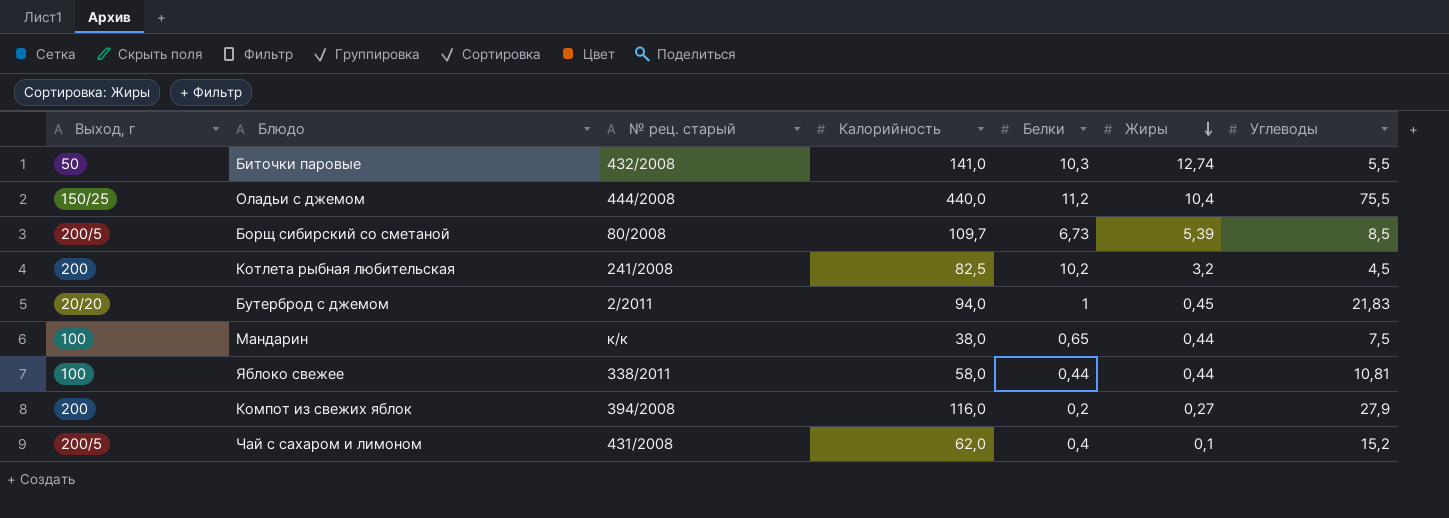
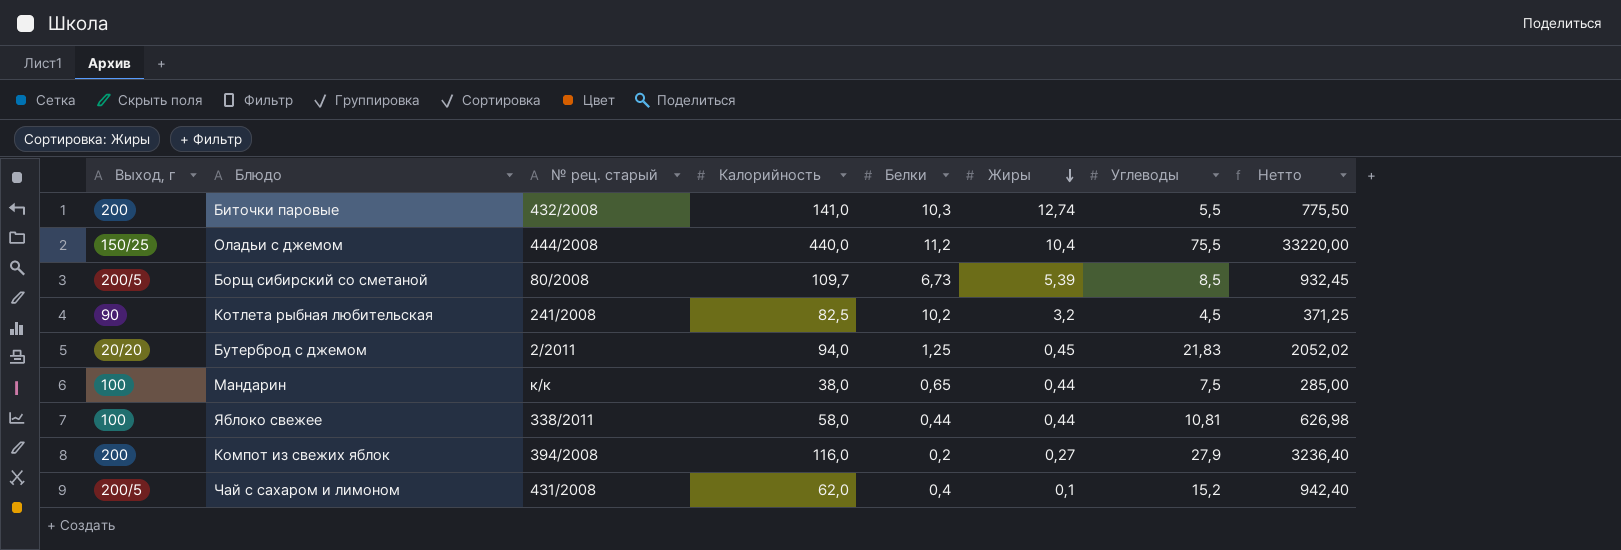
column Нетто | formula: none -> [Калорийность] * [Углеводы]
Биточки паровые | Выход, г: 50 -> 200
Котлета рыбная любительская | Выход, г: 200 -> 90
Бутерброд с джемом | Белки: 1 -> 1,25

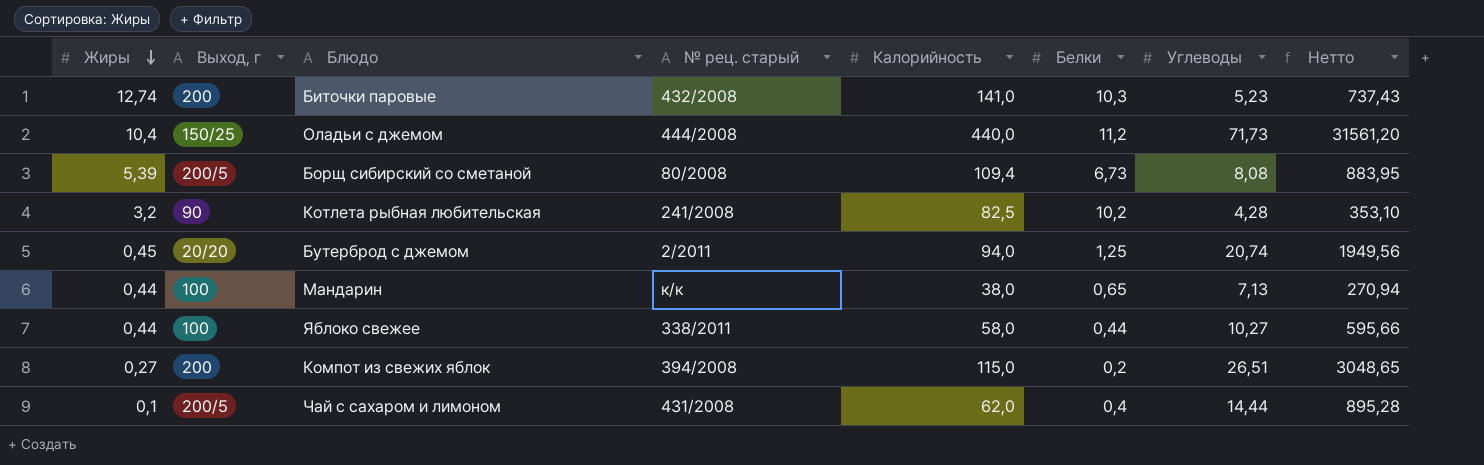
column Жиры | position: 6 -> 1
Биточки паровые | Углеводы: 5,5 -> 5,23
Биточки паровые | Нетто: 775,50 -> 737,43
Оладьи с джемом | Углеводы: 75,5 -> 71,73
Оладьи с джемом | Нетто: 33220,00 -> 31561,20
Борщ сибирский со сметаной | Калорийность: 109,7 -> 109,4
Борщ сибирский со сметаной | Углеводы: 8,5 -> 8,08
Борщ сибирский со сметаной | Нетто: 932,45 -> 883,95
Котлета рыбная любительская | Углеводы: 4,5 -> 4,28
Котлета рыбная любительская | Нетто: 371,25 -> 353,10
Бутерброд с джемом | Углеводы: 21,83 -> 20,74
Бутерброд с джемом | Нетто: 2052,02 -> 1949,56
Мандарин | Углеводы: 7,5 -> 7,13
Мандарин | Нетто: 285,00 -> 270,94
Яблоко свежее | Углеводы: 10,81 -> 10,27
Яблоко свежее | Нетто: 626,98 -> 595,66
Компот из свежих яблок | Калорийность: 116,0 -> 115,0
Компот из свежих яблок | Углеводы: 27,9 -> 26,51
Компот из свежих яблок | Нетто: 3236,40 -> 3048,65
Чай с сахаром и лимоном | Углеводы: 15,2 -> 14,44
Чай с сахаром и лимоном | Нетто: 942,40 -> 895,28

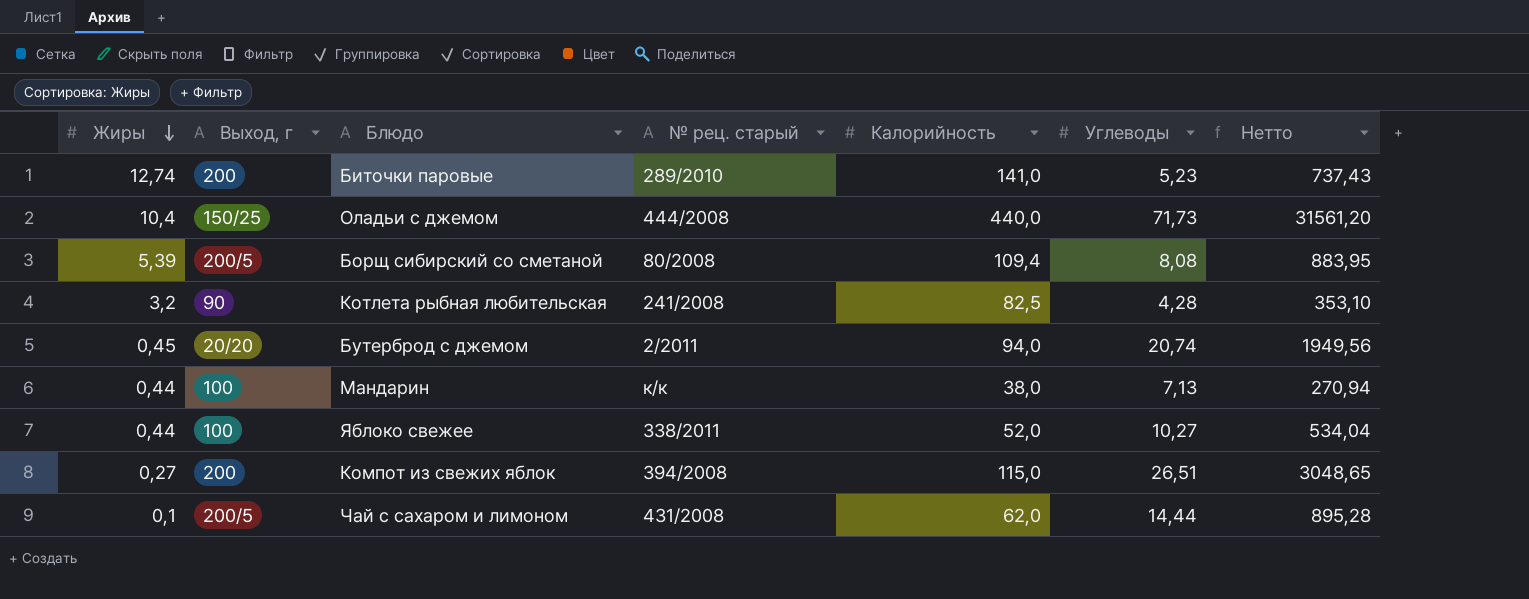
column Белки | position: 6 -> none
Биточки паровые | № рец. старый: 432/2008 -> 289/2010
Яблоко свежее | Калорийность: 58,0 -> 52,0
Яблоко свежее | Нетто: 595,66 -> 534,04

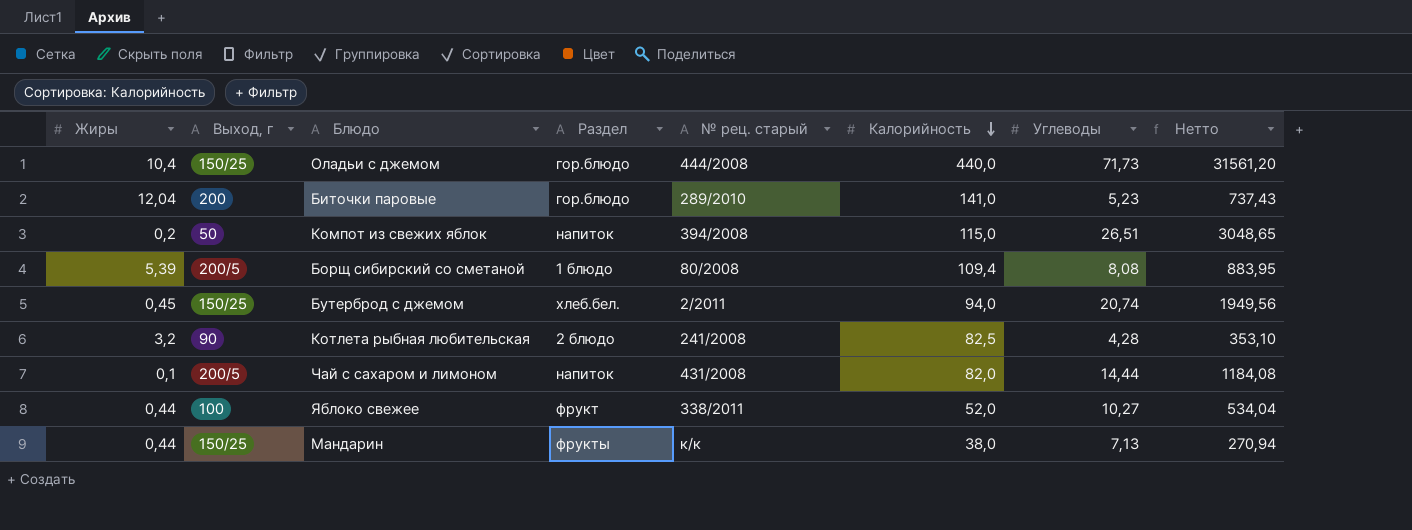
row order: Жиры descending -> Калорийность descending
column Раздел | position: none -> 4
Биточки паровые | Жиры: 12,74 -> 12,04
Компот из свежих яблок | Жиры: 0,27 -> 0,2
Компот из свежих яблок | Выход, г: 200 -> 50
Бутерброд с джемом | Выход, г: 20/20 -> 150/25
Чай с сахаром и лимоном | Калорийность: 62,0 -> 82,0
Чай с сахаром и лимоном | Нетто: 895,28 -> 1184,08
Мандарин | Выход, г: 100 -> 150/25

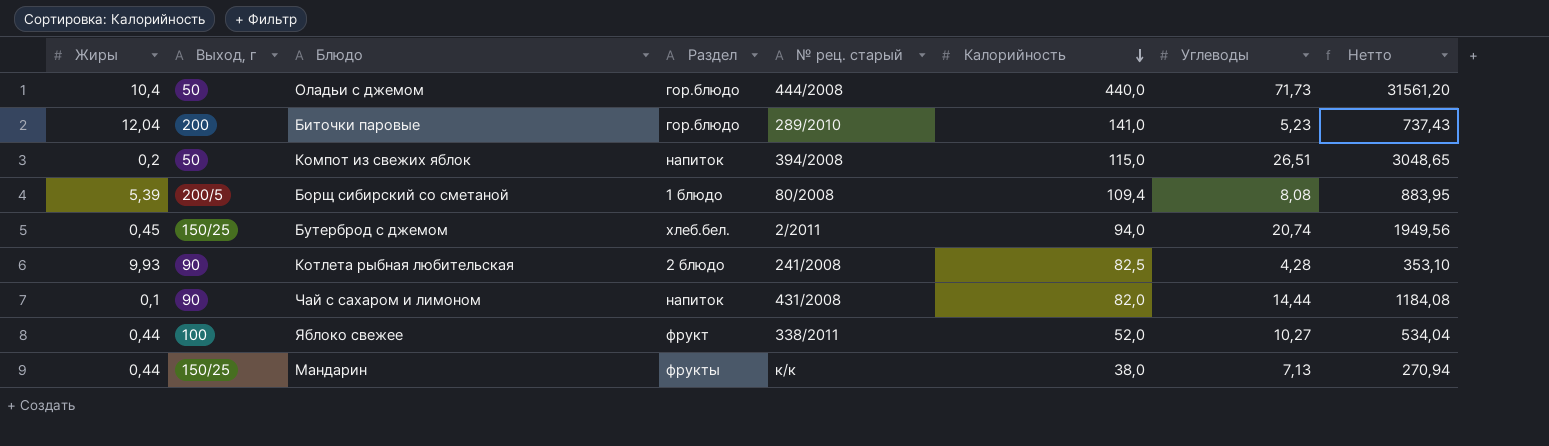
Оладьи с джемом | Выход, г: 150/25 -> 50
Котлета рыбная любительская | Жиры: 3,2 -> 9,93
Чай с сахаром и лимоном | Выход, г: 200/5 -> 90

